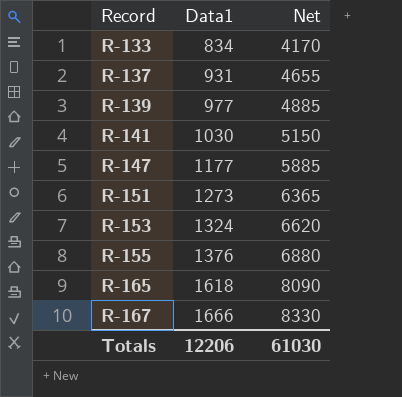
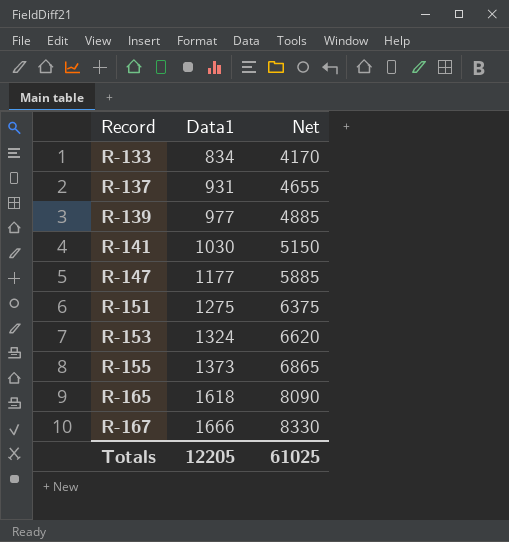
R-151 | Data1: 1273 -> 1275
R-151 | Net: 6365 -> 6375
R-155 | Data1: 1376 -> 1373
R-155 | Net: 6880 -> 6865
Totals | Data1: 12206 -> 12205
Totals | Net: 61030 -> 61025

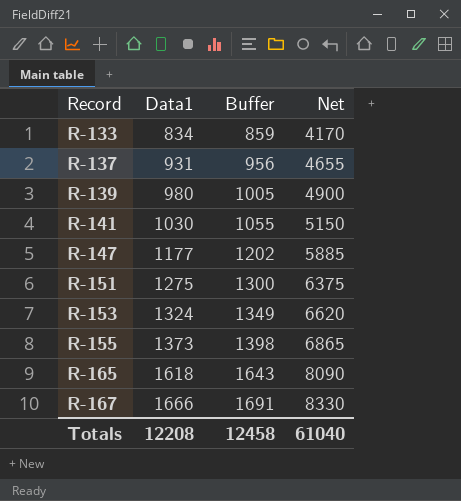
column Buffer | formula: none -> [Data1] + 25
R-139 | Data1: 977 -> 980
R-139 | Net: 4885 -> 4900
Totals | Data1: 12205 -> 12208
Totals | Net: 61025 -> 61040

